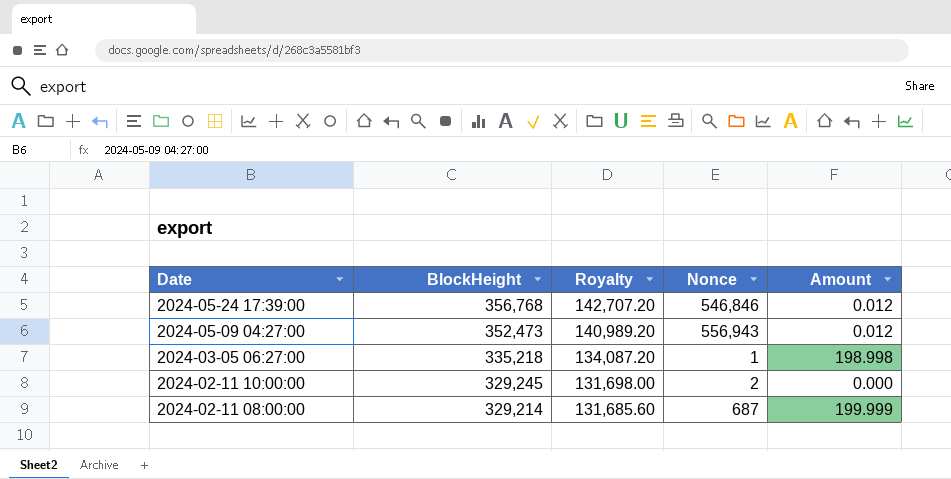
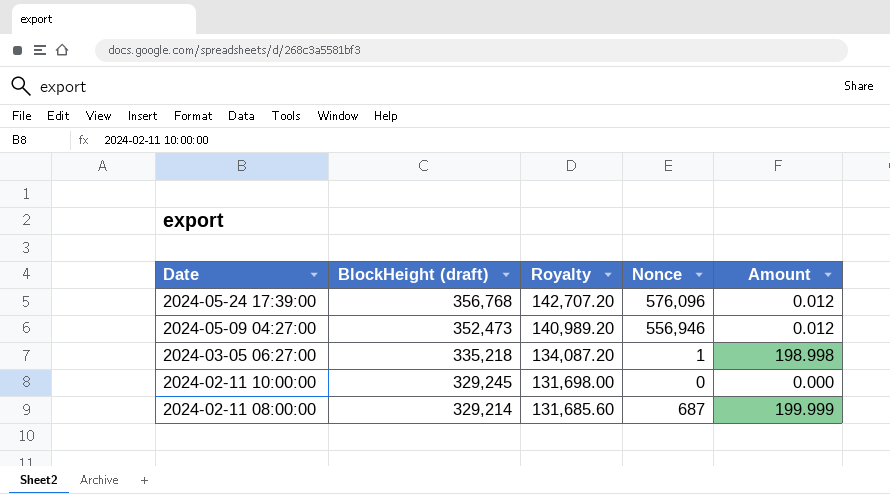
column name: BlockHeight -> BlockHeight (draft)
2024-05-24 17:39:00 | Nonce: 546,846 -> 576,096
2024-05-09 04:27:00 | Nonce: 556,943 -> 556,946
2024-02-11 10:00:00 | Nonce: 2 -> 0

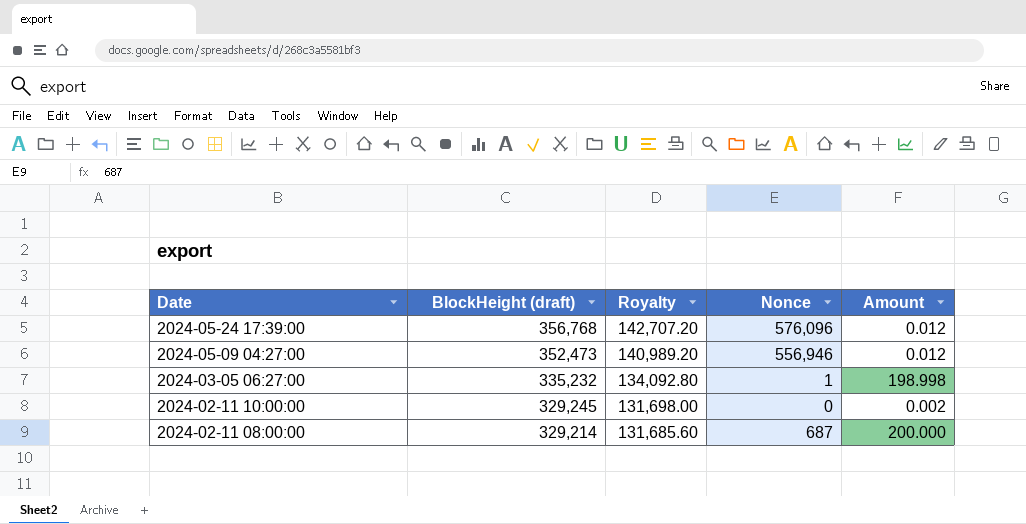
2024-03-05 06:27:00 | BlockHeight (draft): 335,218 -> 335,232
2024-03-05 06:27:00 | Royalty: 134,087.20 -> 134,092.80
2024-02-11 10:00:00 | Amount: 0.000 -> 0.002
2024-02-11 08:00:00 | Amount: 199.999 -> 200.000

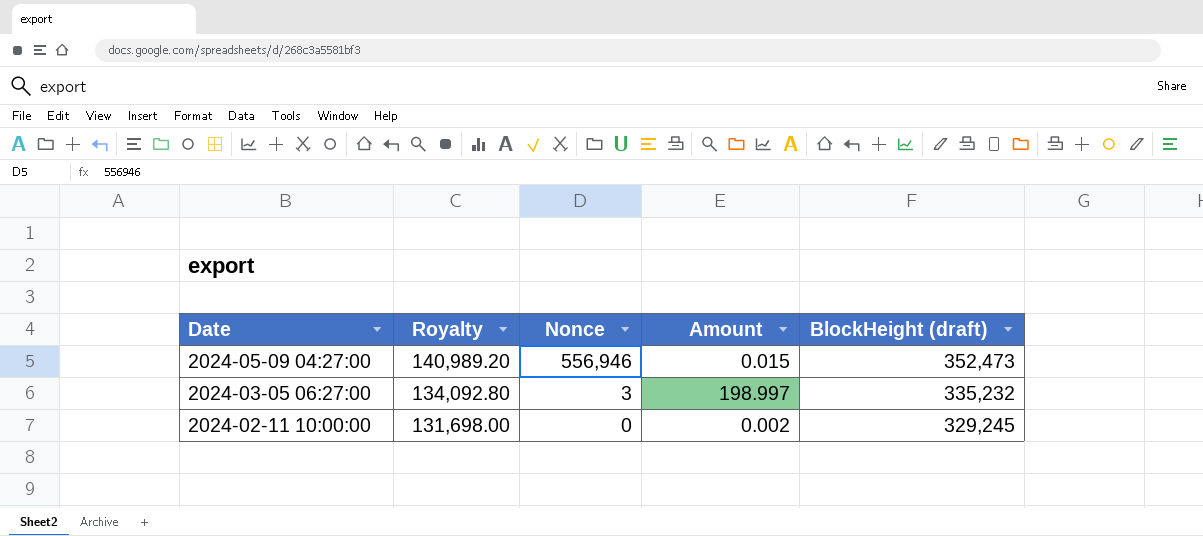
column BlockHeight (draft) | position: 2 -> 5
row 2024-05-24 17:39:00: 356,768 | 142,707.20 | 576,096 | 0.012 -> none
row 2024-02-11 08:00:00: 329,214 | 131,685.60 | 687 | 200.000 -> none
2024-05-09 04:27:00 | Amount: 0.012 -> 0.015
2024-03-05 06:27:00 | Nonce: 1 -> 3
2024-03-05 06:27:00 | Amount: 198.998 -> 198.997

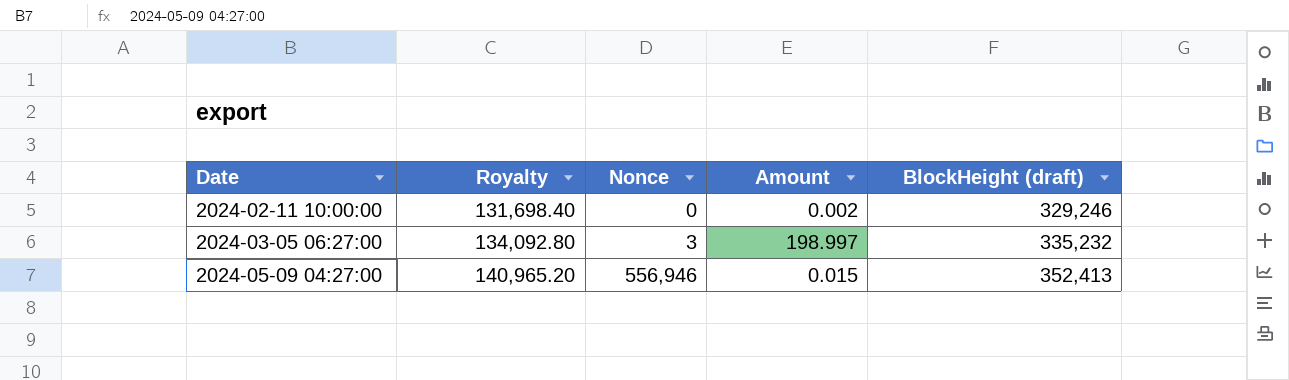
row order: Date descending -> Date ascending
2024-02-11 10:00:00 | Royalty: 131,698.00 -> 131,698.40
2024-02-11 10:00:00 | BlockHeight (draft): 329,245 -> 329,246
2024-05-09 04:27:00 | Royalty: 140,989.20 -> 140,965.20
2024-05-09 04:27:00 | BlockHeight (draft): 352,473 -> 352,413

